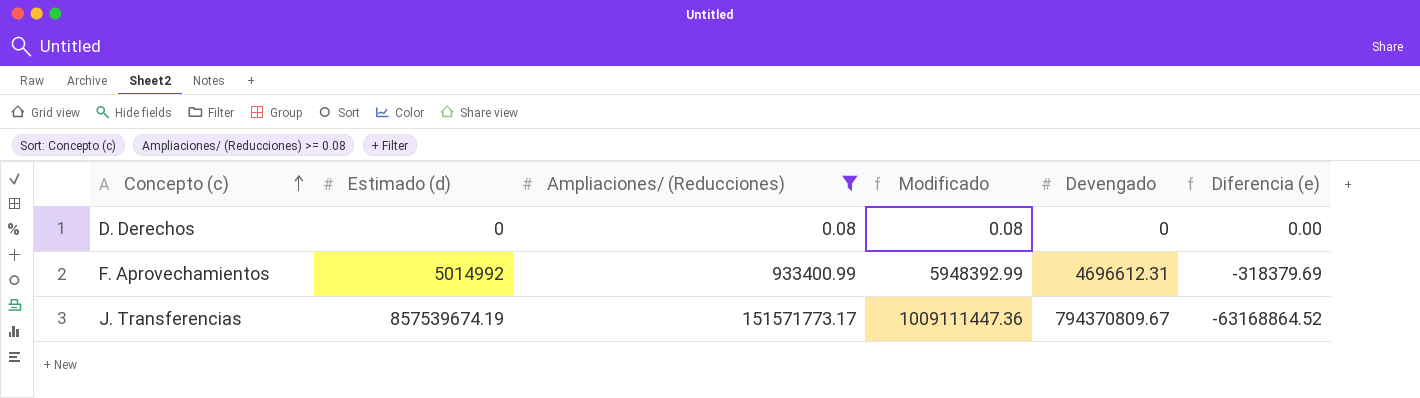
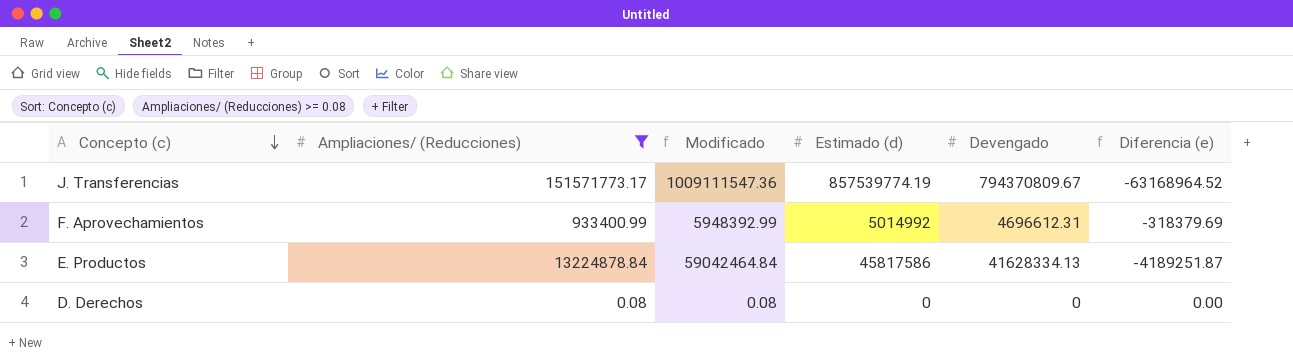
row order: Concepto (c) ascending -> Concepto (c) descending
column Estimado (d) | position: 2 -> 4
J. Transferencias | Modificado: 1009111447.36 -> 1009111547.36
J. Transferencias | Estimado (d): 857539674.19 -> 857539774.19
J. Transferencias | Diferencia (e): -63168864.52 -> -63168964.52
row E. Productos: none -> 13224878.84 | 59042464.84 | 45817586 | 41628334.13 | -4189251.87

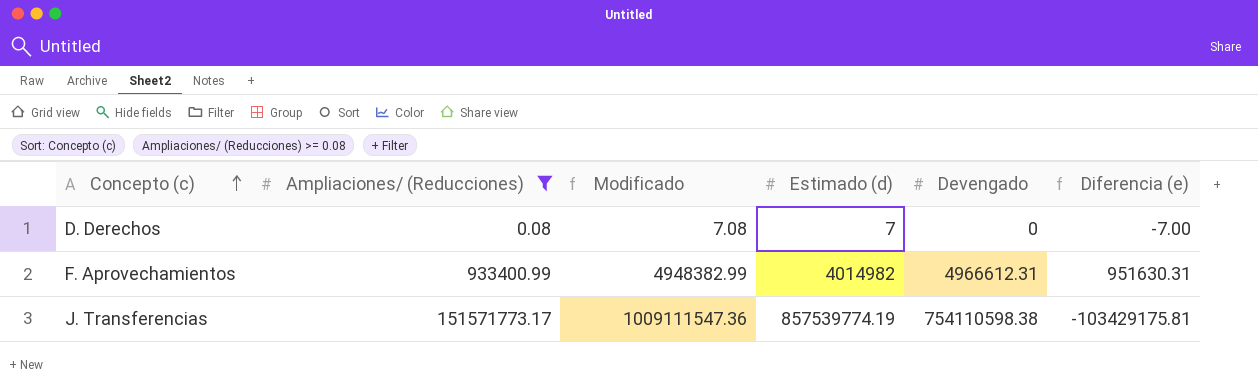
row order: Concepto (c) descending -> Concepto (c) ascending
row E. Productos: 13224878.84 | 59042464.84 | 45817586 | 41628334.13 | -4189251.87 -> none
D. Derechos | Modificado: 0.08 -> 7.08
D. Derechos | Estimado (d): 0 -> 7
D. Derechos | Diferencia (e): 0.00 -> -7.00
F. Aprovechamientos | Modificado: 5948392.99 -> 4948382.99
F. Aprovechamientos | Estimado (d): 5014992 -> 4014982
F. Aprovechamientos | Devengado: 4696612.31 -> 4966612.31
F. Aprovechamientos | Diferencia (e): -318379.69 -> 951630.31
J. Transferencias | Devengado: 794370809.67 -> 754110598.38
J. Transferencias | Diferencia (e): -63168964.52 -> -103429175.81

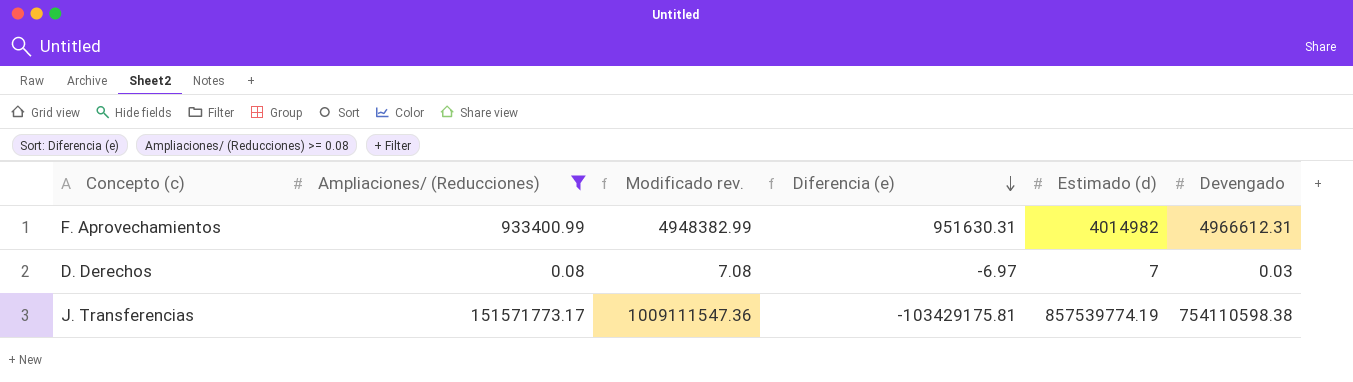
row order: Concepto (c) ascending -> Diferencia (e) descending
column name: Modificado -> Modificado rev.
column Diferencia (e) | position: 6 -> 4
D. Derechos | Diferencia (e): -7.00 -> -6.97
D. Derechos | Devengado: 0 -> 0.03

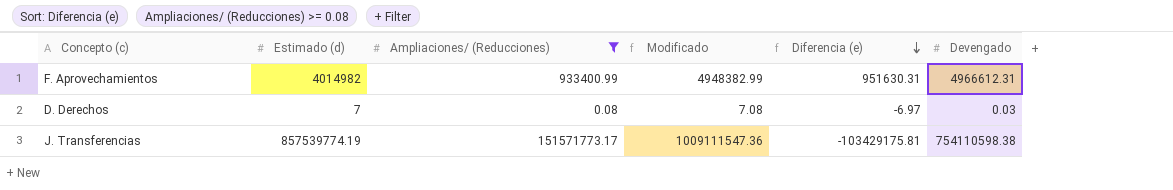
column Estimado (d) | position: 5 -> 2
column name: Modificado rev. -> Modificado

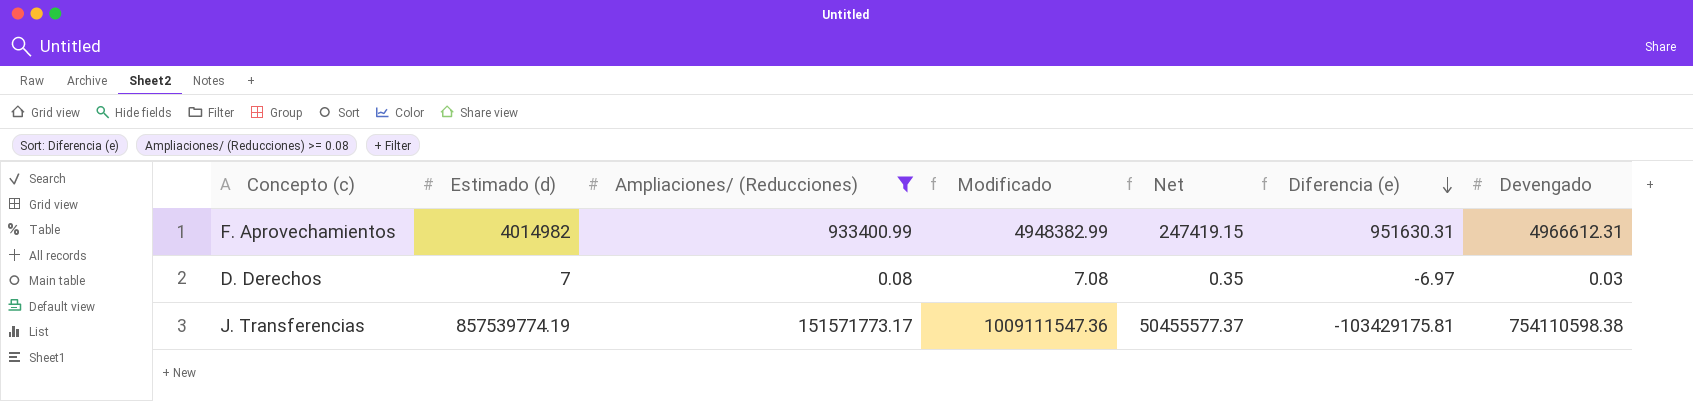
column Net | formula: none -> [Modificado] * 0.05

